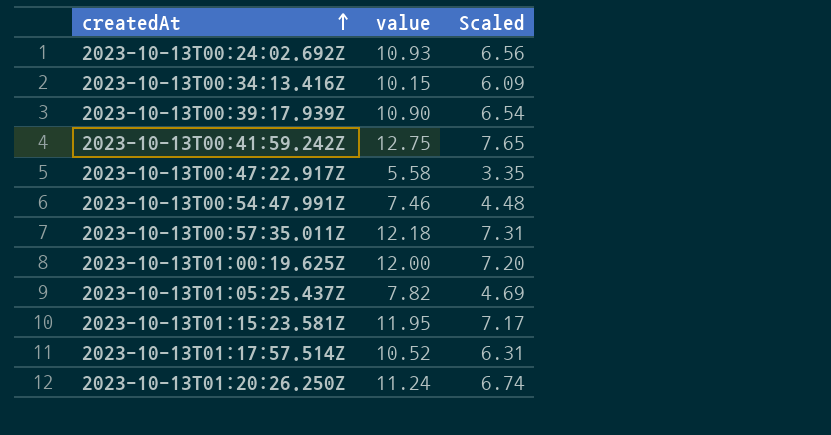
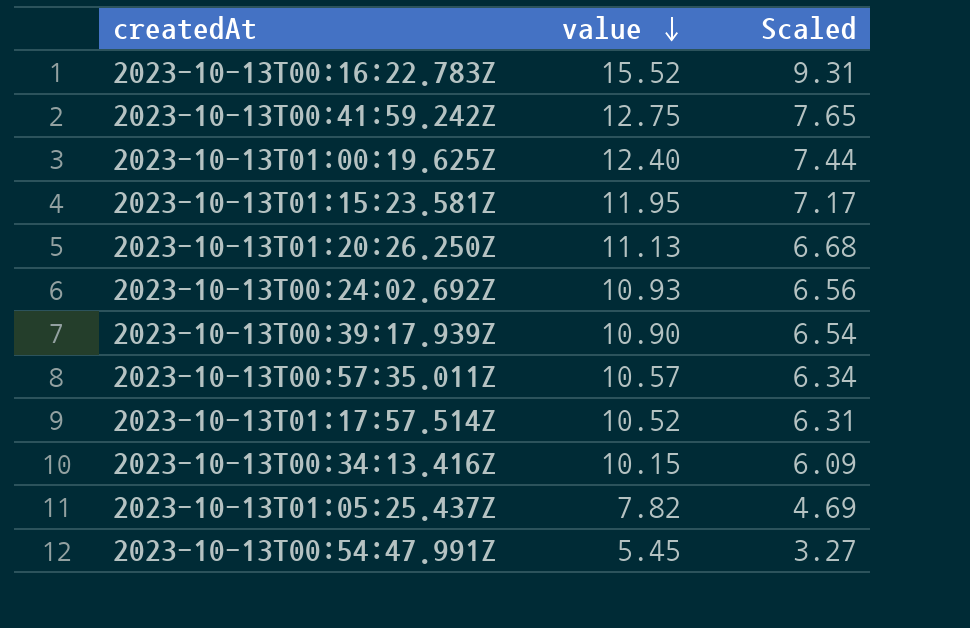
row order: createdAt ascending -> value descending
row 2023-10-13T00:47:22.917Z: 5.58 | 3.35 -> none
row 2023-10-13T00:16:22.783Z: none -> 15.52 | 9.31
2023-10-13T01:00:19.625Z | value: 12.00 -> 12.40
2023-10-13T01:00:19.625Z | Scaled: 7.20 -> 7.44
2023-10-13T01:20:26.250Z | value: 11.24 -> 11.13
2023-10-13T01:20:26.250Z | Scaled: 6.74 -> 6.68
2023-10-13T00:57:35.011Z | value: 12.18 -> 10.57
2023-10-13T00:57:35.011Z | Scaled: 7.31 -> 6.34
2023-10-13T00:54:47.991Z | value: 7.46 -> 5.45
2023-10-13T00:54:47.991Z | Scaled: 4.48 -> 3.27

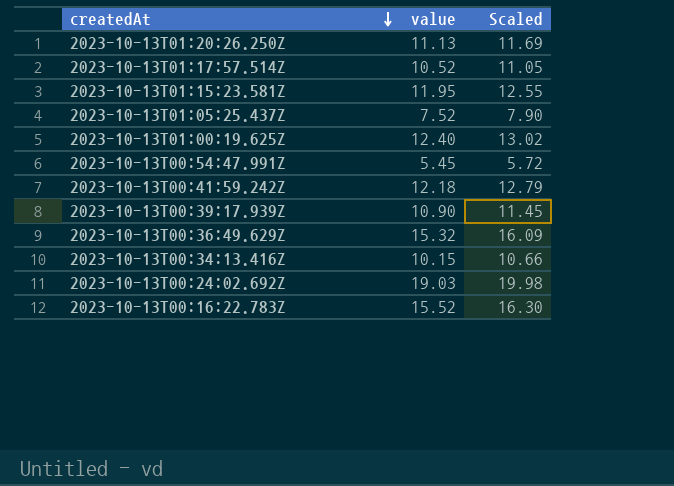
row order: value descending -> createdAt descending
column Scaled | formula: [value] * 0.6 -> [value] * 1.05
row 2023-10-13T00:57:35.011Z: 10.57 | 6.34 -> none
2023-10-13T01:05:25.437Z | value: 7.82 -> 7.52
2023-10-13T00:41:59.242Z | value: 12.75 -> 12.18
row 2023-10-13T00:36:49.629Z: none -> 15.32 | 16.09
2023-10-13T00:24:02.692Z | value: 10.93 -> 19.03

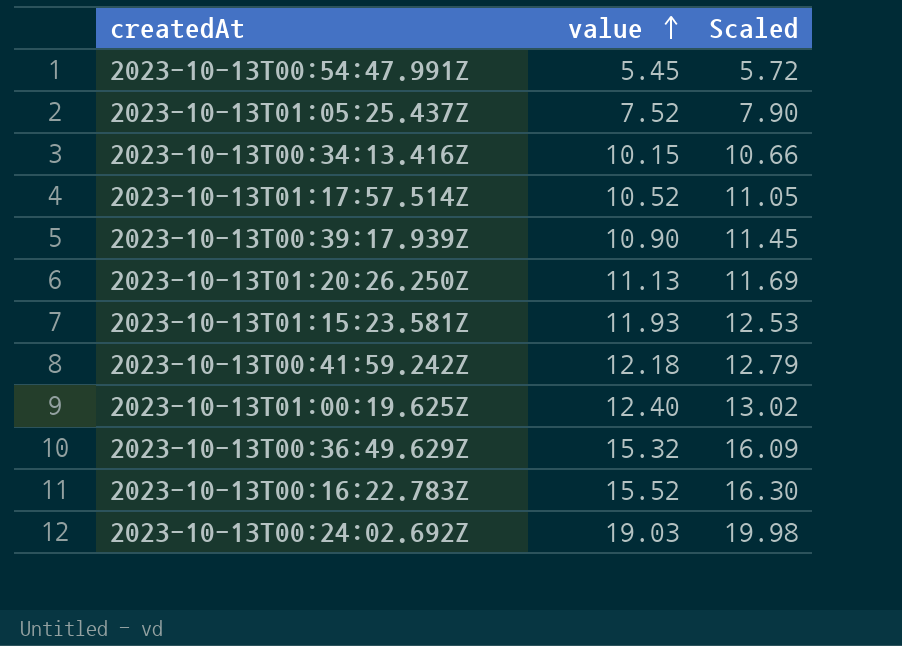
row order: createdAt descending -> value ascending
2023-10-13T01:15:23.581Z | value: 11.95 -> 11.93
2023-10-13T01:15:23.581Z | Scaled: 12.55 -> 12.53

